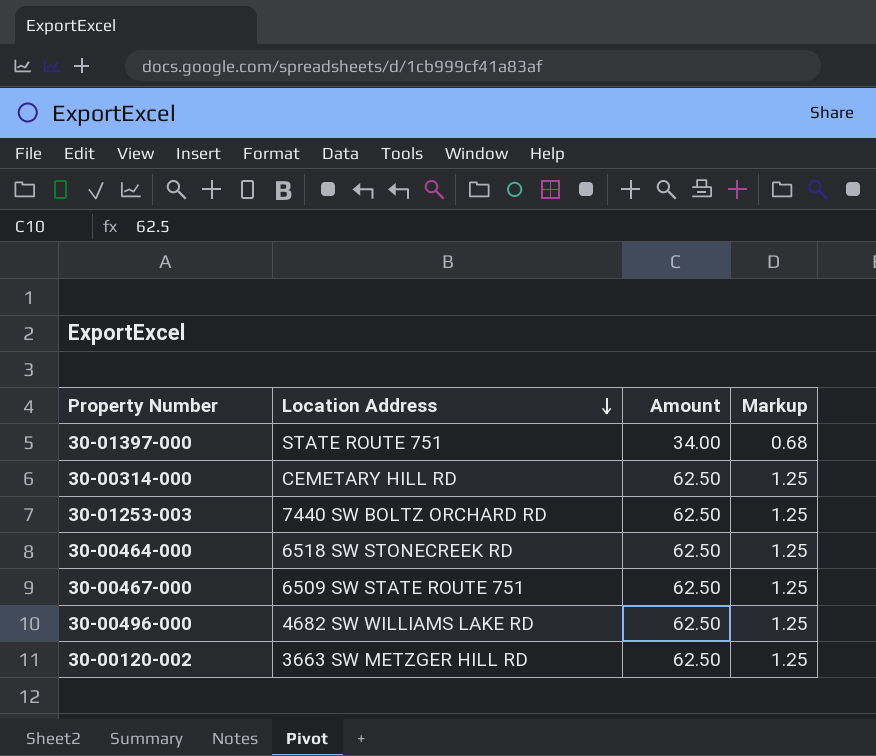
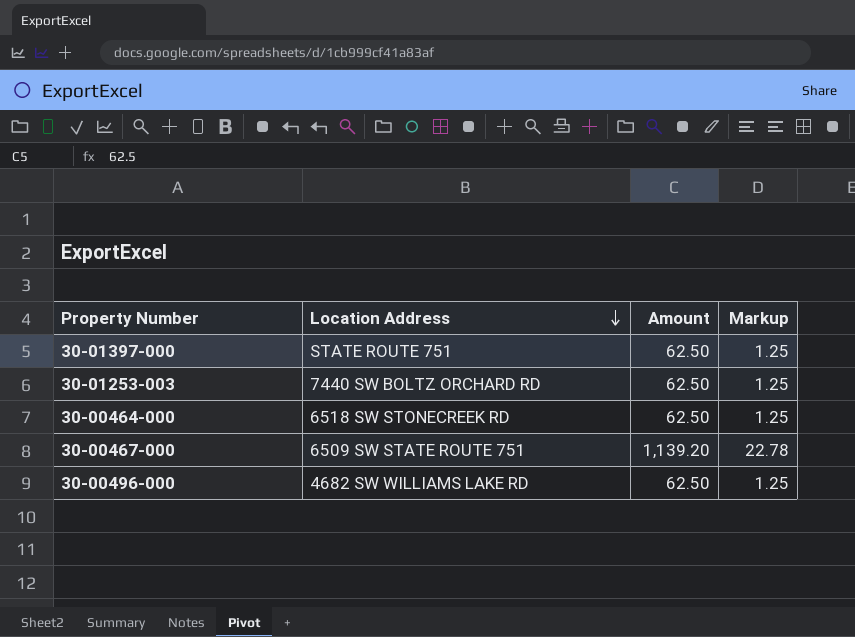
row 30-00314-000: CEMETARY HILL RD | 62.50 | 1.25 -> none
row 30-00120-002: 3663 SW METZGER HILL RD | 62.50 | 1.25 -> none
30-01397-000 | Amount: 34.00 -> 62.50
30-01397-000 | Markup: 0.68 -> 1.25
30-00467-000 | Amount: 62.50 -> 1,139.20
30-00467-000 | Markup: 1.25 -> 22.78

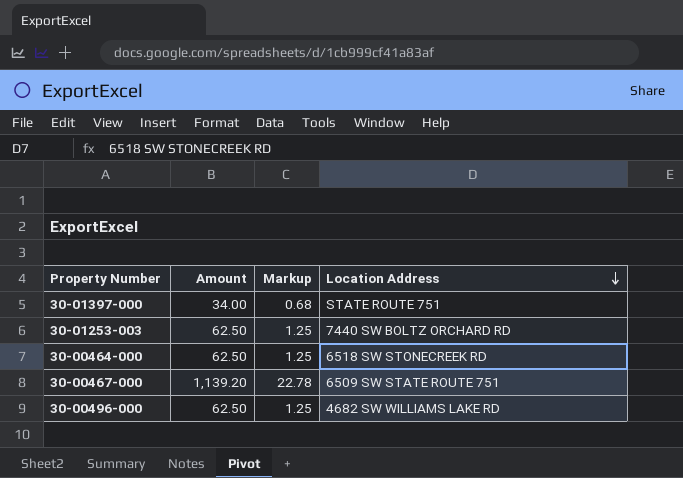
column Location Address | position: 2 -> 4
30-01397-000 | Amount: 62.50 -> 34.00
30-01397-000 | Markup: 1.25 -> 0.68

